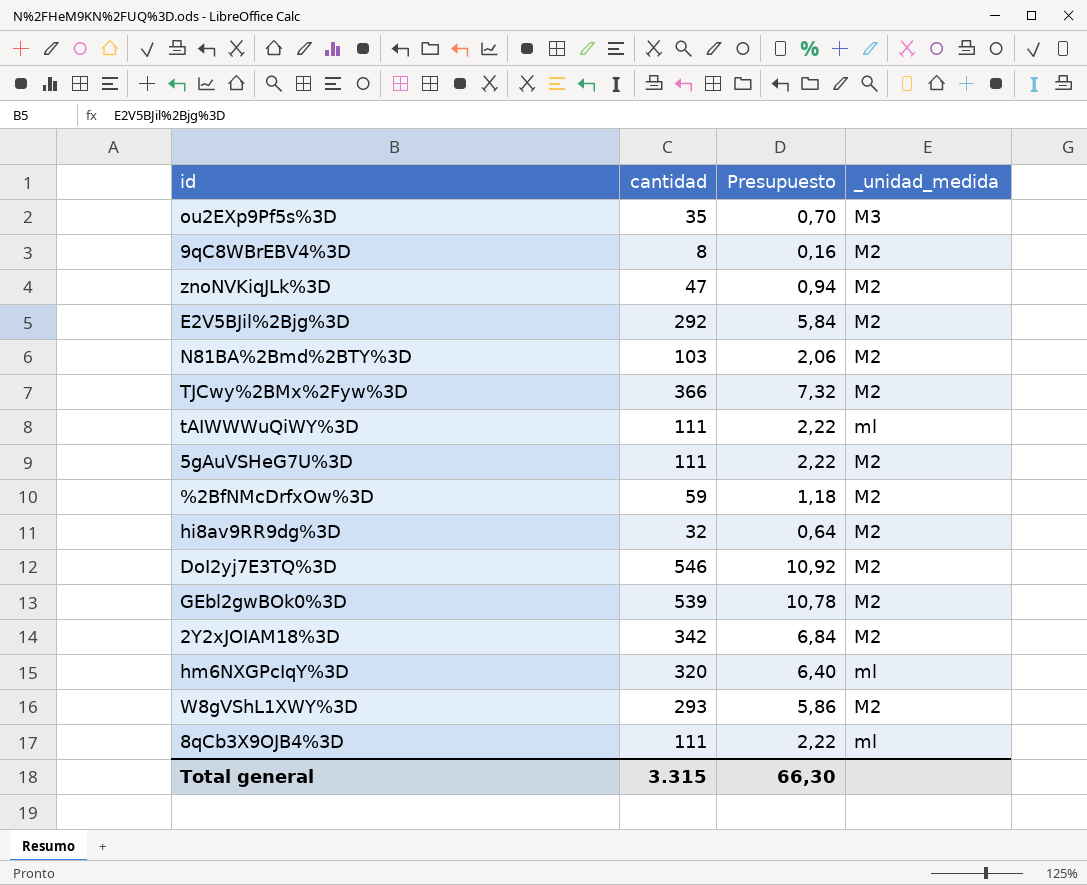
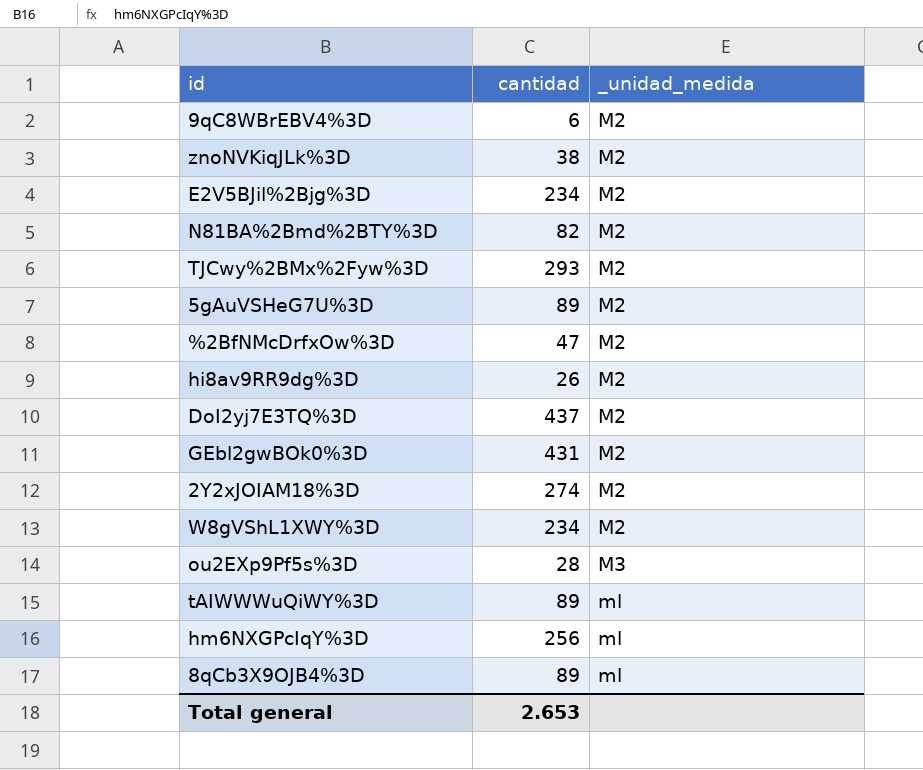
row order: none -> _unidad_medida ascending
column Presupuesto | formula: [cantidad] * 0,02 -> none
9qC8WBrEBV4%3D | cantidad: 8 -> 6
znoNVKiqJLk%3D | cantidad: 47 -> 38
E2V5BJil%2Bjg%3D | cantidad: 292 -> 234
N81BA%2Bmd%2BTY%3D | cantidad: 103 -> 82
TJCwy%2BMx%2Fyw%3D | cantidad: 366 -> 293
5gAuVSHeG7U%3D | cantidad: 111 -> 89
%2BfNMcDrfxOw%3D | cantidad: 59 -> 47
hi8av9RR9dg%3D | cantidad: 32 -> 26
DoI2yj7E3TQ%3D | cantidad: 546 -> 437
GEbl2gwBOk0%3D | cantidad: 539 -> 431
2Y2xJOIAM18%3D | cantidad: 342 -> 274
W8gVShL1XWY%3D | cantidad: 293 -> 234
ou2EXp9Pf5s%3D | cantidad: 35 -> 28
tAIWWWuQiWY%3D | cantidad: 111 -> 89
hm6NXGPcIqY%3D | cantidad: 320 -> 256
8qCb3X9OJB4%3D | cantidad: 111 -> 89
Total general | cantidad: 3.315 -> 2.653

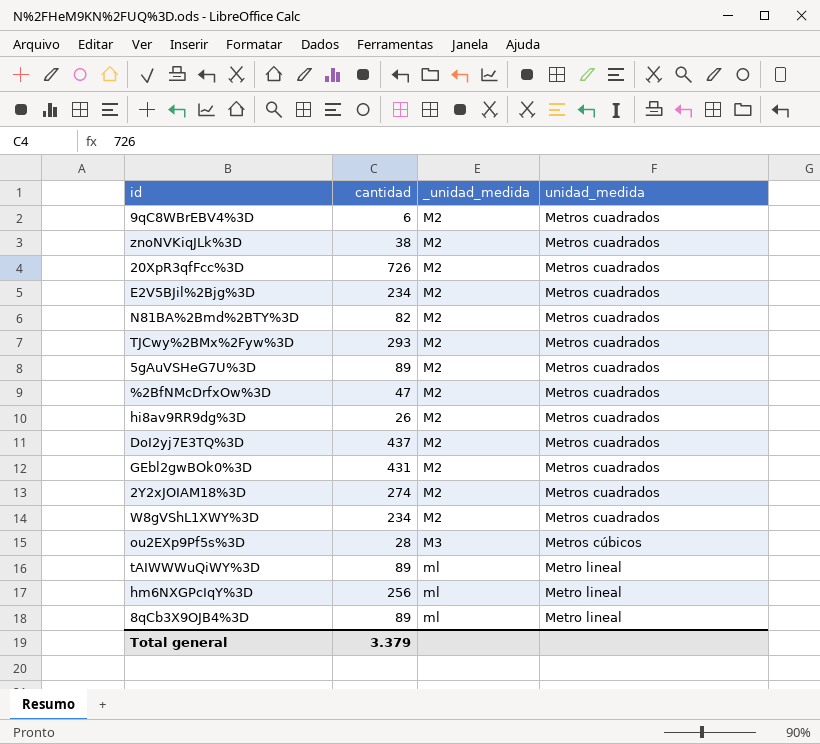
column unidad_medida | position: none -> 4
row 20XpR3qfFcc%3D: none -> 726 | M2 | Metros cuadrados
Total general | cantidad: 2.653 -> 3.379

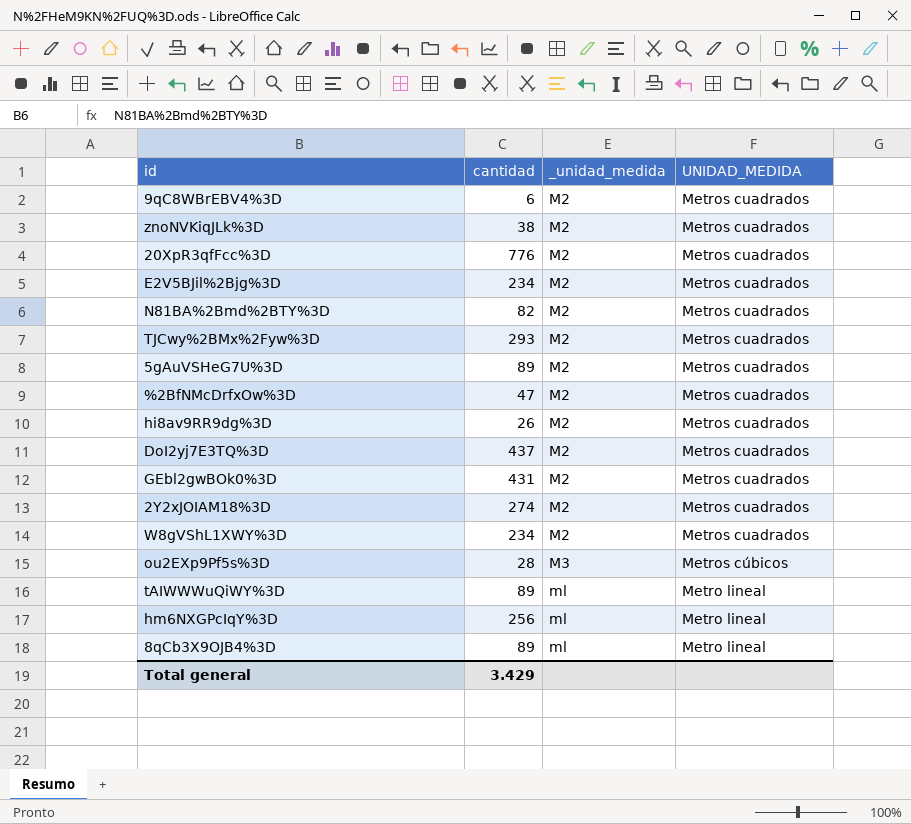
column name: unidad_medida -> UNIDAD_MEDIDA
20XpR3qfFcc%3D | cantidad: 726 -> 776
Total general | cantidad: 3.379 -> 3.429

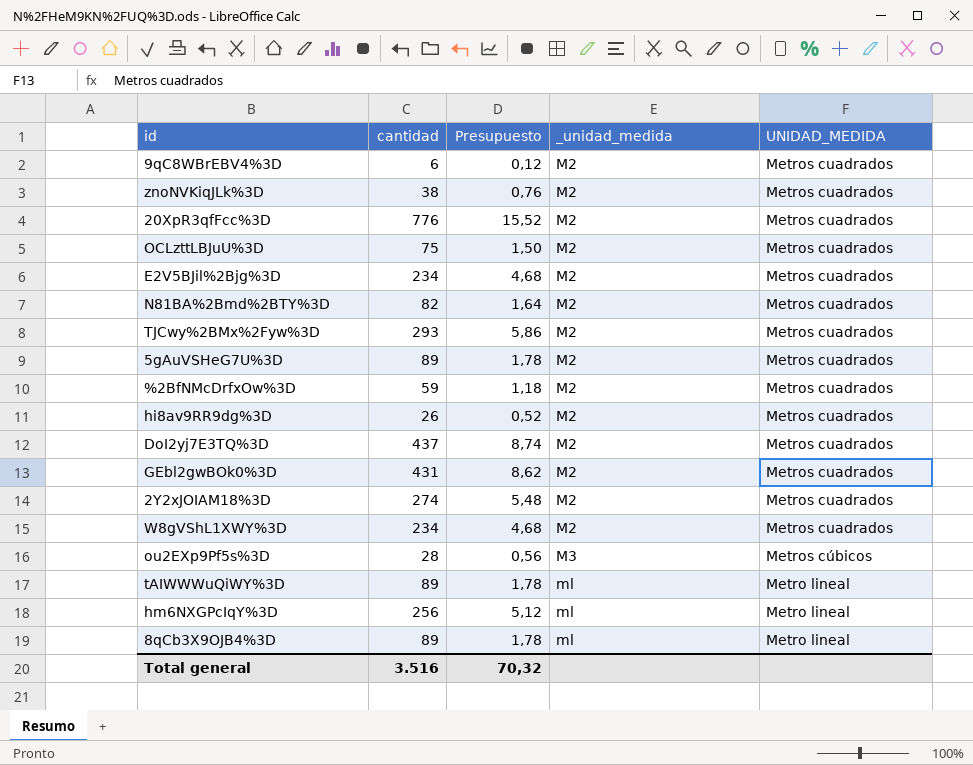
column Presupuesto | formula: none -> [cantidad] * 0,02
row OCLzttLBJuU%3D: none -> 75 | 1,50 | M2 | Metros cuadrados
%2BfNMcDrfxOw%3D | cantidad: 47 -> 59
Total general | cantidad: 3.429 -> 3.516

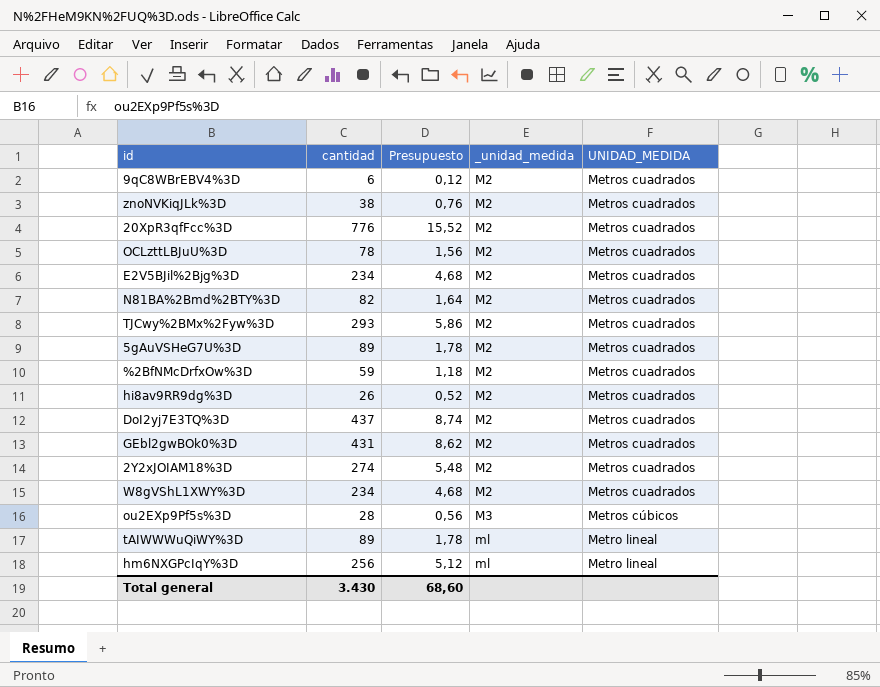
row 8qCb3X9OJB4%3D: 89 | 1,78 | ml | Metro lineal -> none
OCLzttLBJuU%3D | cantidad: 75 -> 78
OCLzttLBJuU%3D | Presupuesto: 1,50 -> 1,56
Total general | cantidad: 3.516 -> 3.430
Total general | Presupuesto: 70,32 -> 68,60

